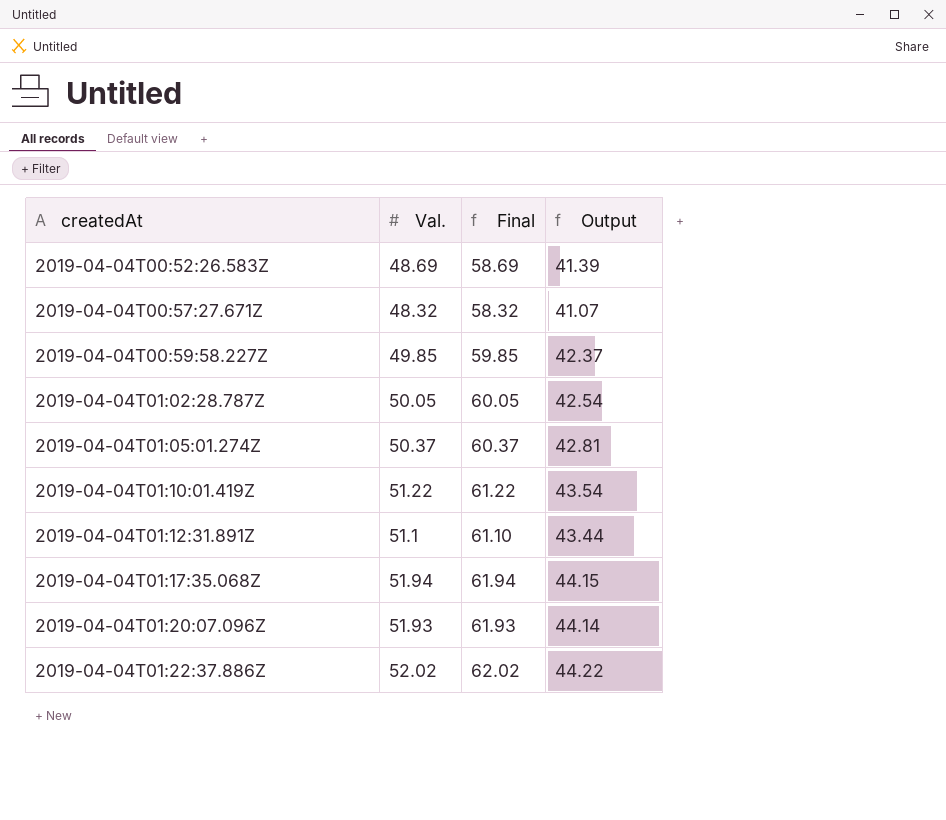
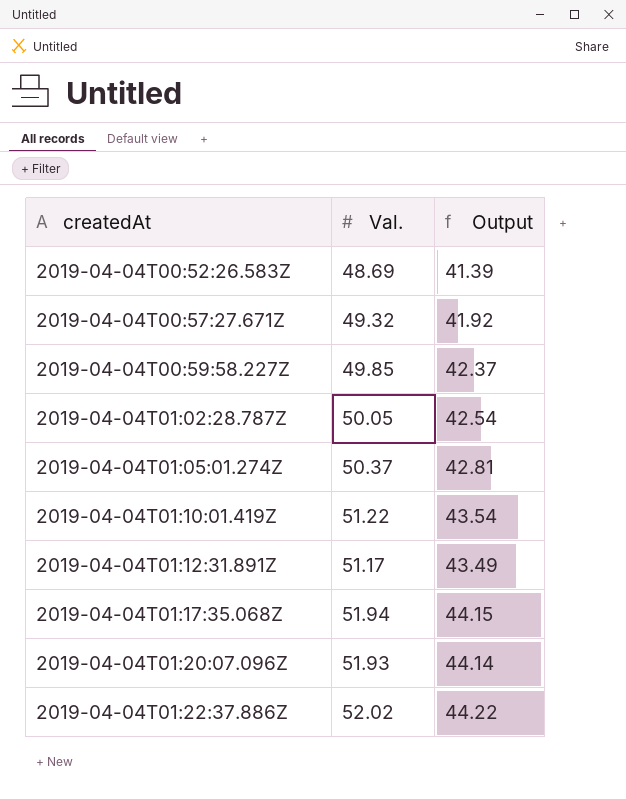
column Final | formula: [Val.] + 10 -> none
2019-04-04T00:57:27.671Z | Val.: 48.32 -> 49.32
2019-04-04T00:57:27.671Z | Output: 41.07 -> 41.92
2019-04-04T01:12:31.891Z | Val.: 51.1 -> 51.17
2019-04-04T01:12:31.891Z | Output: 43.44 -> 43.49

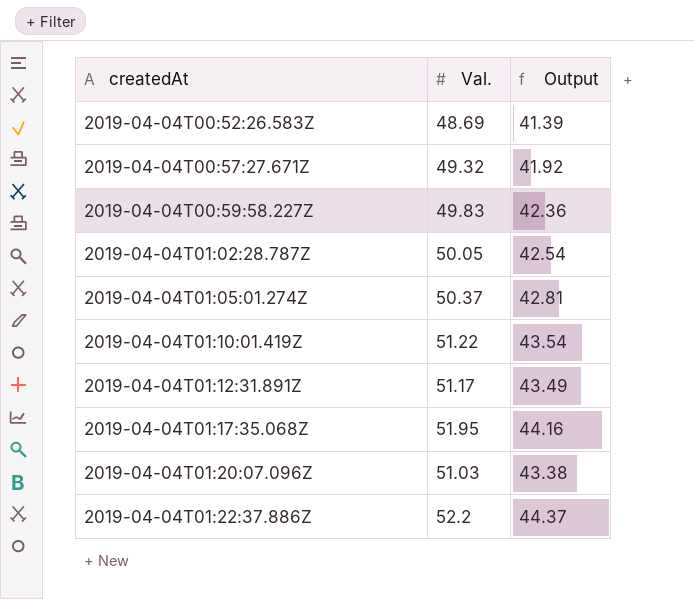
2019-04-04T00:59:58.227Z | Val.: 49.85 -> 49.83
2019-04-04T00:59:58.227Z | Output: 42.37 -> 42.36
2019-04-04T01:17:35.068Z | Val.: 51.94 -> 51.95
2019-04-04T01:17:35.068Z | Output: 44.15 -> 44.16
2019-04-04T01:20:07.096Z | Val.: 51.93 -> 51.03
2019-04-04T01:20:07.096Z | Output: 44.14 -> 43.38
2019-04-04T01:22:37.886Z | Val.: 52.02 -> 52.2
2019-04-04T01:22:37.886Z | Output: 44.22 -> 44.37

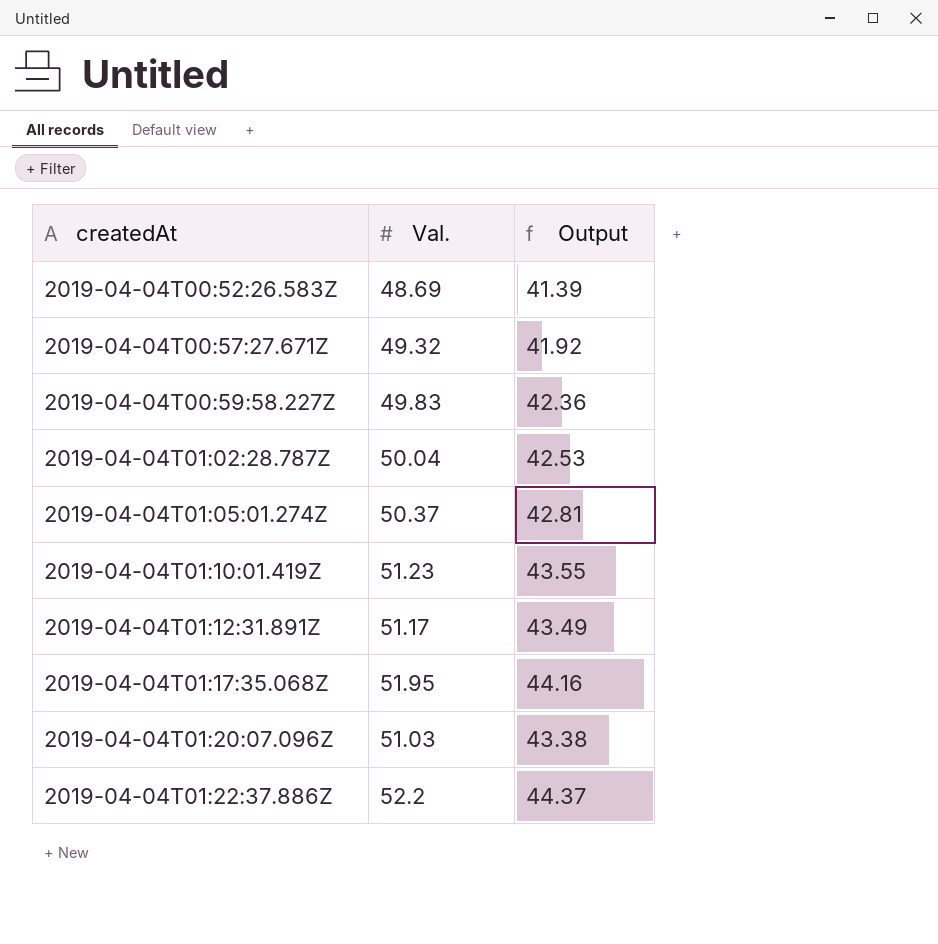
2019-04-04T01:02:28.787Z | Val.: 50.05 -> 50.04
2019-04-04T01:02:28.787Z | Output: 42.54 -> 42.53
2019-04-04T01:10:01.419Z | Val.: 51.22 -> 51.23
2019-04-04T01:10:01.419Z | Output: 43.54 -> 43.55

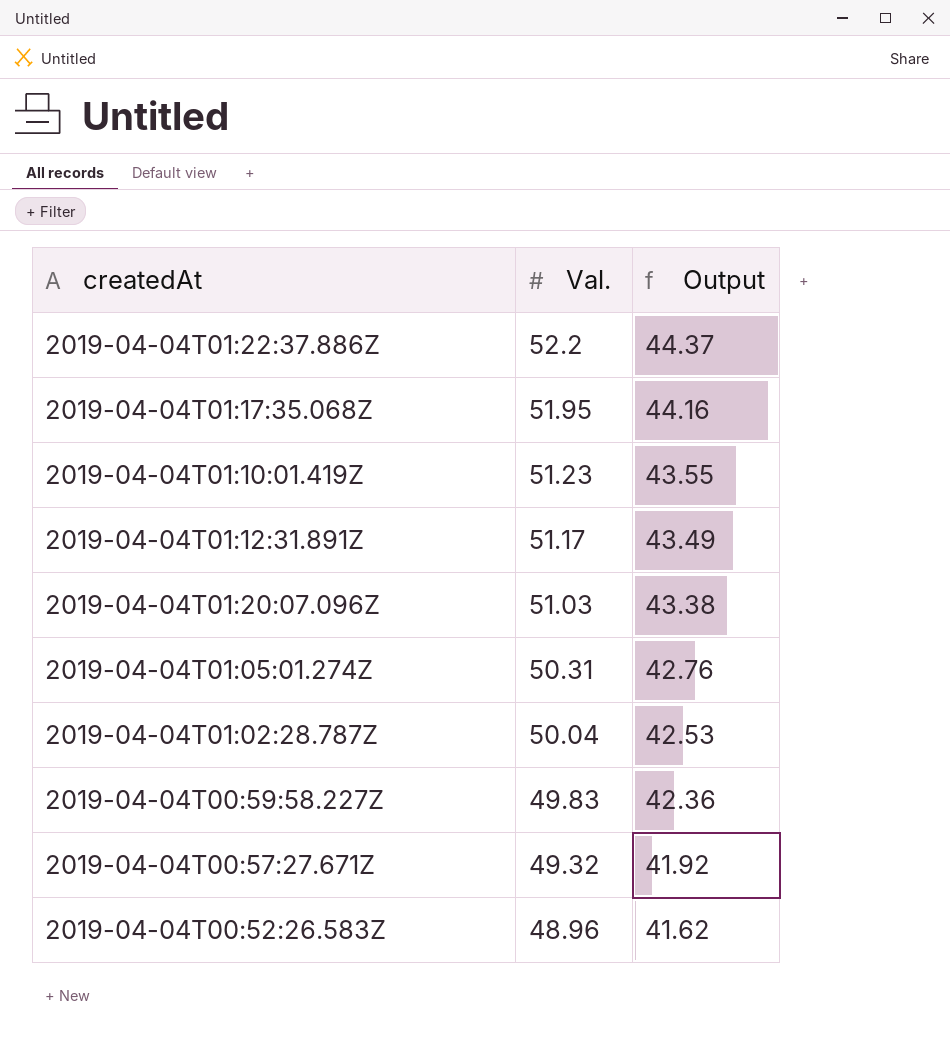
row order: createdAt ascending -> Val. descending
2019-04-04T01:05:01.274Z | Val.: 50.37 -> 50.31
2019-04-04T01:05:01.274Z | Output: 42.81 -> 42.76
2019-04-04T00:52:26.583Z | Val.: 48.69 -> 48.96
2019-04-04T00:52:26.583Z | Output: 41.39 -> 41.62

